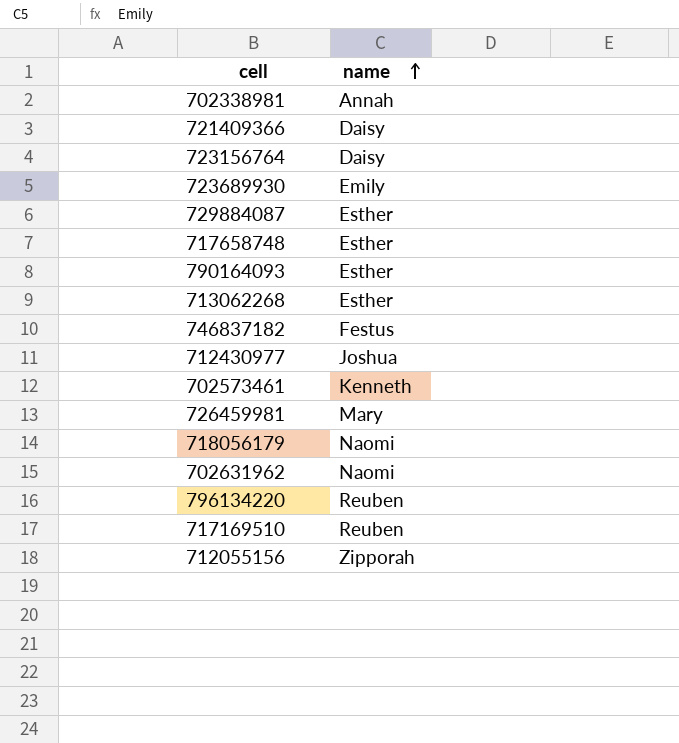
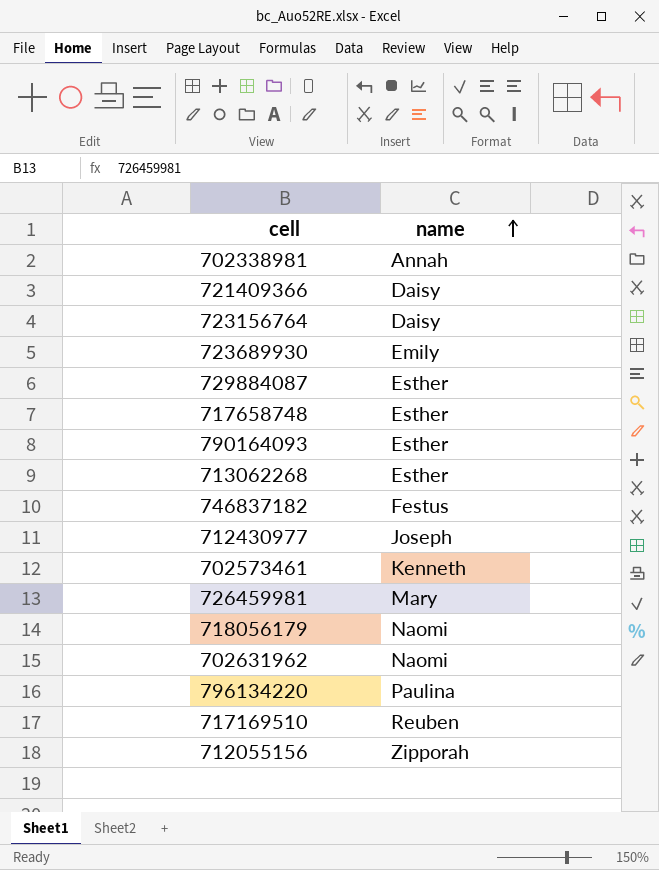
712430977 | name: Joshua -> Joseph
796134220 | name: Reuben -> Paulina

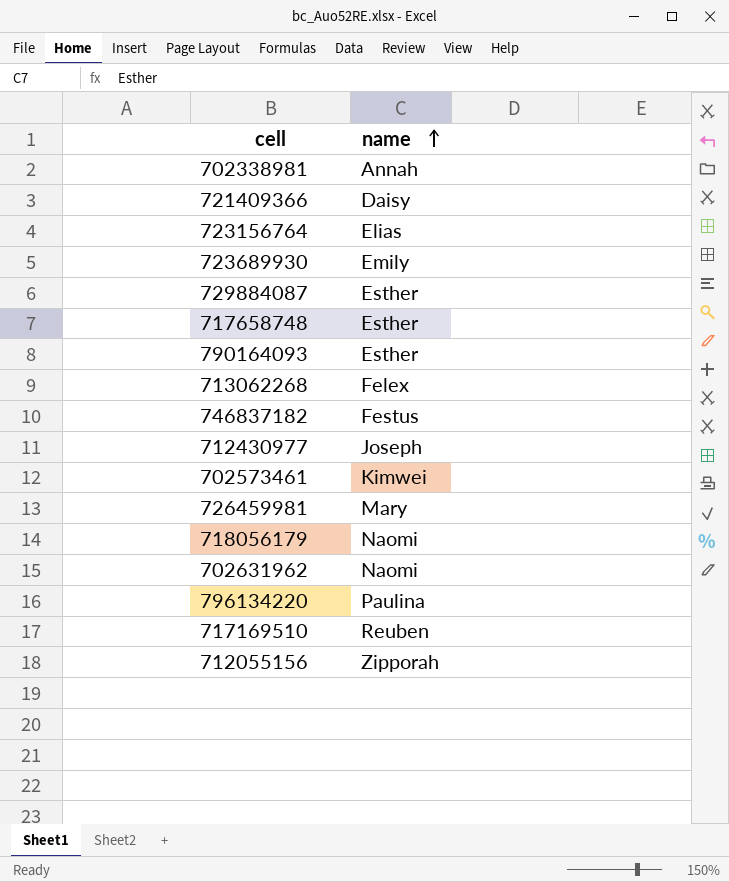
723156764 | name: Daisy -> Elias
713062268 | name: Esther -> Felex
702573461 | name: Kenneth -> Kimwei

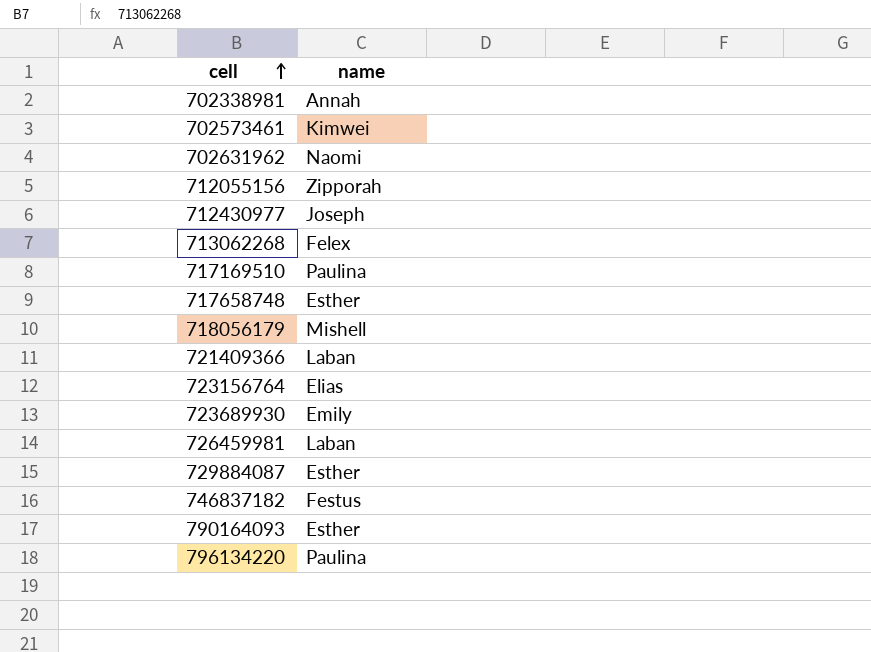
row order: name ascending -> cell ascending
717169510 | name: Reuben -> Paulina
718056179 | name: Naomi -> Mishell
721409366 | name: Daisy -> Laban
726459981 | name: Mary -> Laban

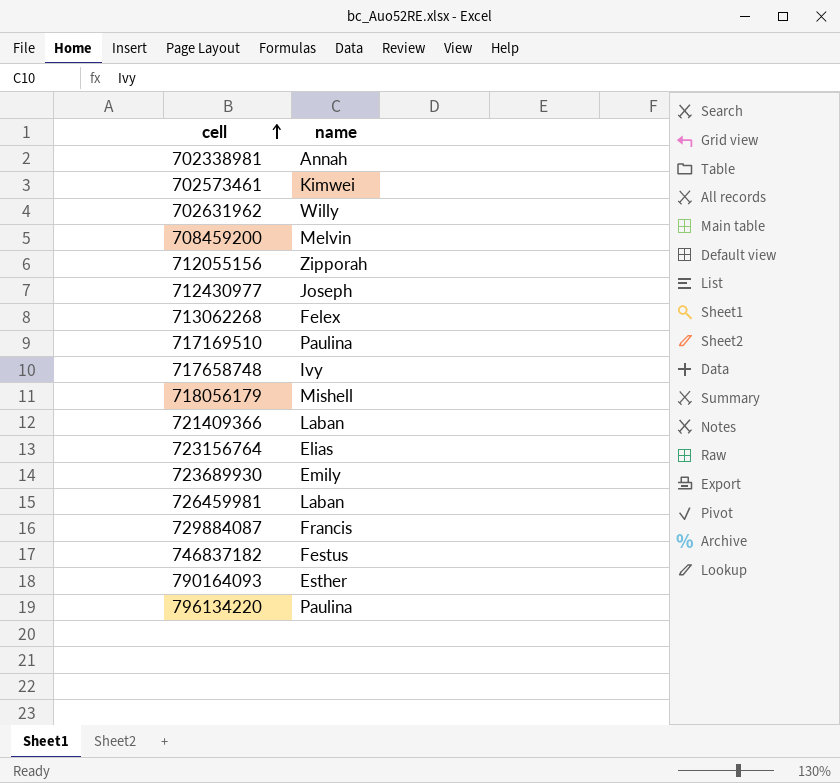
702631962 | name: Naomi -> Willy
row 708459200: none -> Melvin
717658748 | name: Esther -> Ivy
729884087 | name: Esther -> Francis

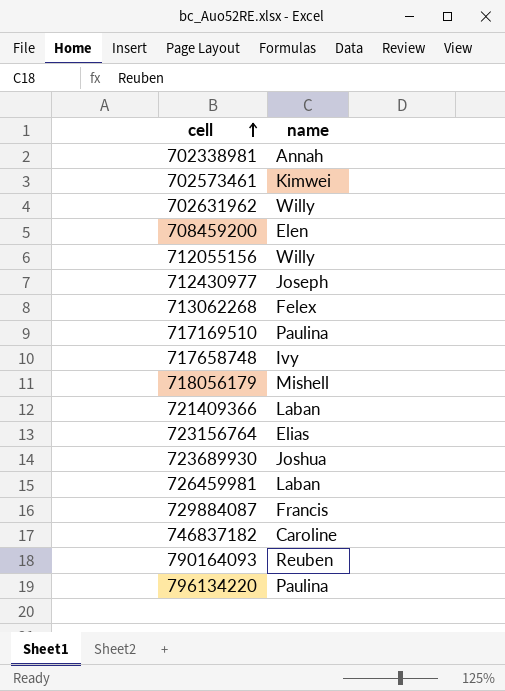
708459200 | name: Melvin -> Elen
712055156 | name: Zipporah -> Willy
723689930 | name: Emily -> Joshua
746837182 | name: Festus -> Caroline
790164093 | name: Esther -> Reuben

